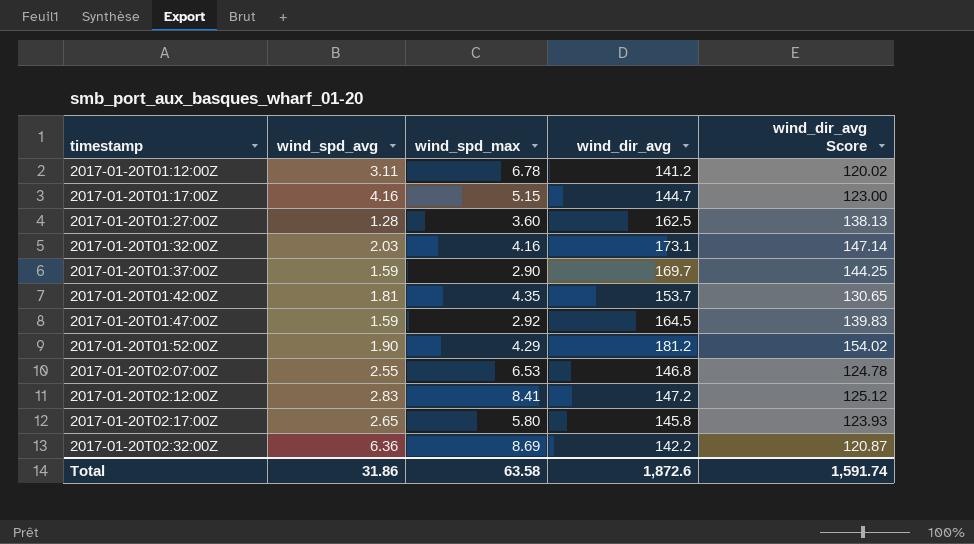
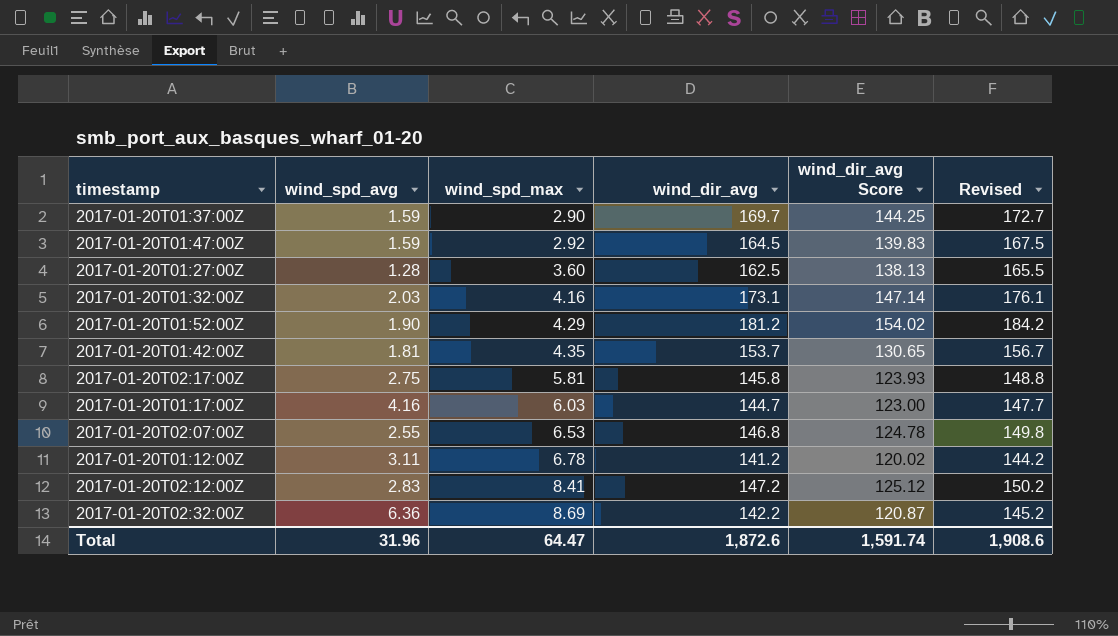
row order: timestamp ascending -> wind_spd_max ascending
column Revised | formula: none -> [wind_dir_avg] + 3
2017-01-20T02:17:00Z | wind_spd_avg: 2.65 -> 2.75
2017-01-20T02:17:00Z | wind_spd_max: 5.80 -> 5.81
2017-01-20T01:17:00Z | wind_spd_max: 5.15 -> 6.03
Total | wind_spd_avg: 31.86 -> 31.96
Total | wind_spd_max: 63.58 -> 64.47

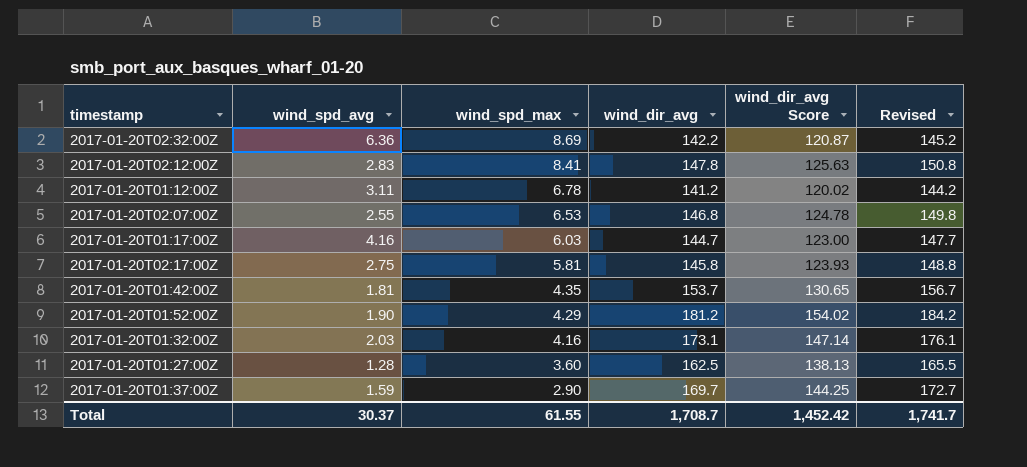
row order: wind_spd_max ascending -> wind_spd_max descending
row 2017-01-20T01:47:00Z: 1.59 | 2.92 | 164.5 | 139.83 | 167.5 -> none
2017-01-20T02:12:00Z | wind_dir_avg: 147.2 -> 147.8
2017-01-20T02:12:00Z | wind_dir_avg Score: 125.12 -> 125.63
2017-01-20T02:12:00Z | Revised: 150.2 -> 150.8
Total | wind_spd_avg: 31.96 -> 30.37
Total | wind_spd_max: 64.47 -> 61.55
Total | wind_dir_avg: 1,872.6 -> 1,708.7
Total | wind_dir_avg Score: 1,591.74 -> 1,452.42
Total | Revised: 1,908.6 -> 1,741.7

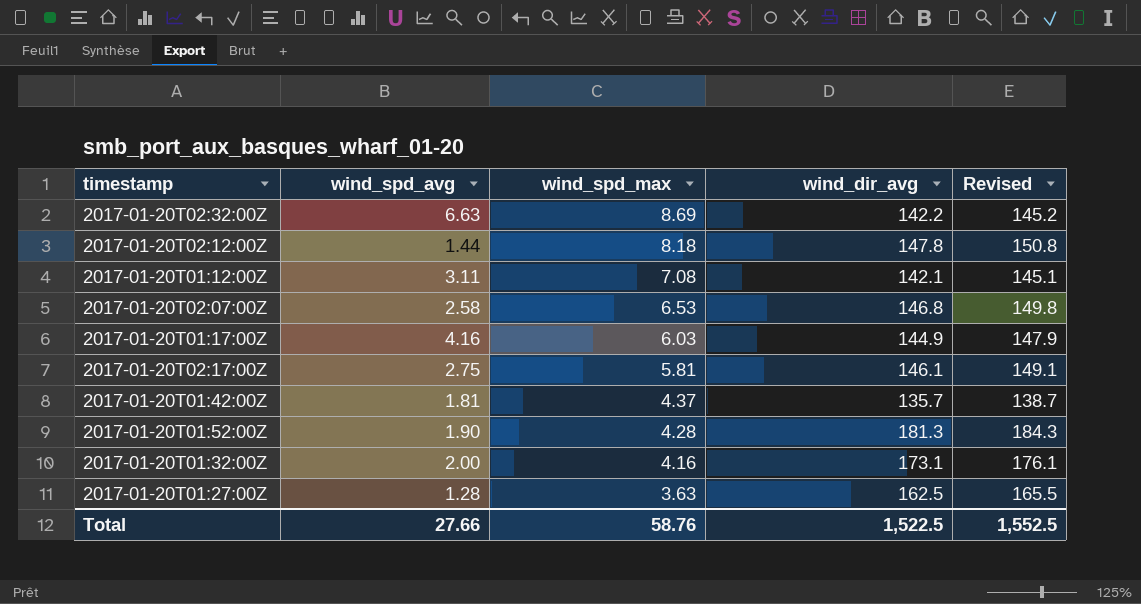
column wind_dir_avg Score | formula: [wind_dir_avg] * 0.85 -> none
row 2017-01-20T01:37:00Z: 1.59 | 2.90 | 169.7 | 144.25 | 172.7 -> none
2017-01-20T02:32:00Z | wind_spd_avg: 6.36 -> 6.63
2017-01-20T02:12:00Z | wind_spd_avg: 2.83 -> 1.44
2017-01-20T02:12:00Z | wind_spd_max: 8.41 -> 8.18
2017-01-20T01:12:00Z | wind_spd_max: 6.78 -> 7.08
2017-01-20T01:12:00Z | wind_dir_avg: 141.2 -> 142.1
2017-01-20T01:12:00Z | Revised: 144.2 -> 145.1
2017-01-20T02:07:00Z | wind_spd_avg: 2.55 -> 2.58
2017-01-20T01:17:00Z | wind_dir_avg: 144.7 -> 144.9
2017-01-20T01:17:00Z | Revised: 147.7 -> 147.9
2017-01-20T02:17:00Z | wind_dir_avg: 145.8 -> 146.1
2017-01-20T02:17:00Z | Revised: 148.8 -> 149.1
2017-01-20T01:42:00Z | wind_spd_max: 4.35 -> 4.37
2017-01-20T01:42:00Z | wind_dir_avg: 153.7 -> 135.7
2017-01-20T01:42:00Z | Revised: 156.7 -> 138.7
2017-01-20T01:52:00Z | wind_spd_max: 4.29 -> 4.28
2017-01-20T01:52:00Z | wind_dir_avg: 181.2 -> 181.3
2017-01-20T01:52:00Z | Revised: 184.2 -> 184.3
2017-01-20T01:32:00Z | wind_spd_avg: 2.03 -> 2.00
2017-01-20T01:27:00Z | wind_spd_max: 3.60 -> 3.63
Total | wind_spd_avg: 30.37 -> 27.66
Total | wind_spd_max: 61.55 -> 58.76
Total | wind_dir_avg: 1,708.7 -> 1,522.5
Total | Revised: 1,741.7 -> 1,552.5

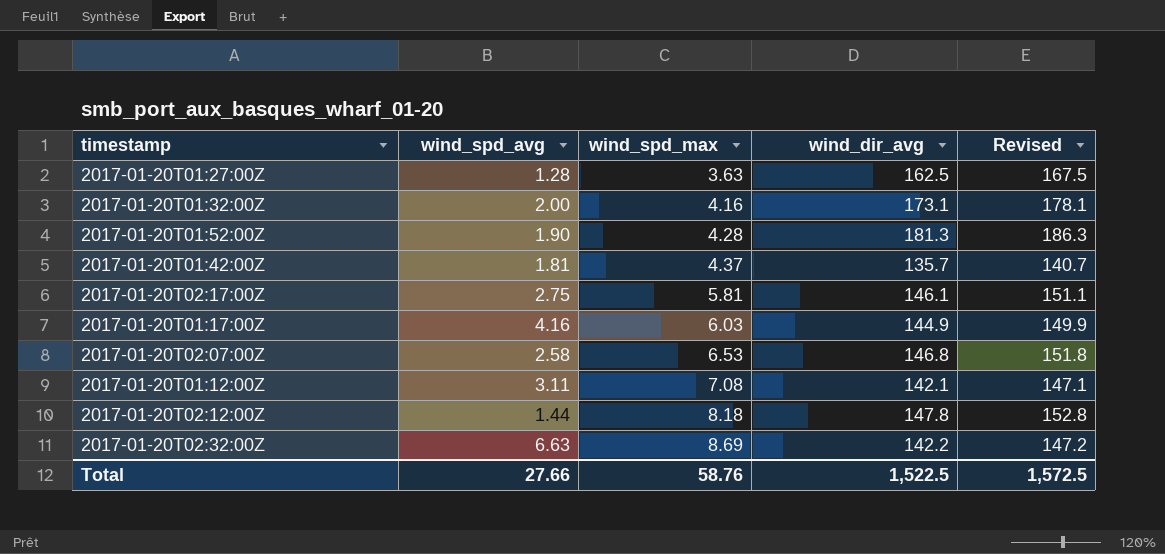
row order: wind_spd_max descending -> wind_spd_max ascending
column Revised | formula: [wind_dir_avg] + 3 -> [wind_dir_avg] + 5
Total | Revised: 1,552.5 -> 1,572.5

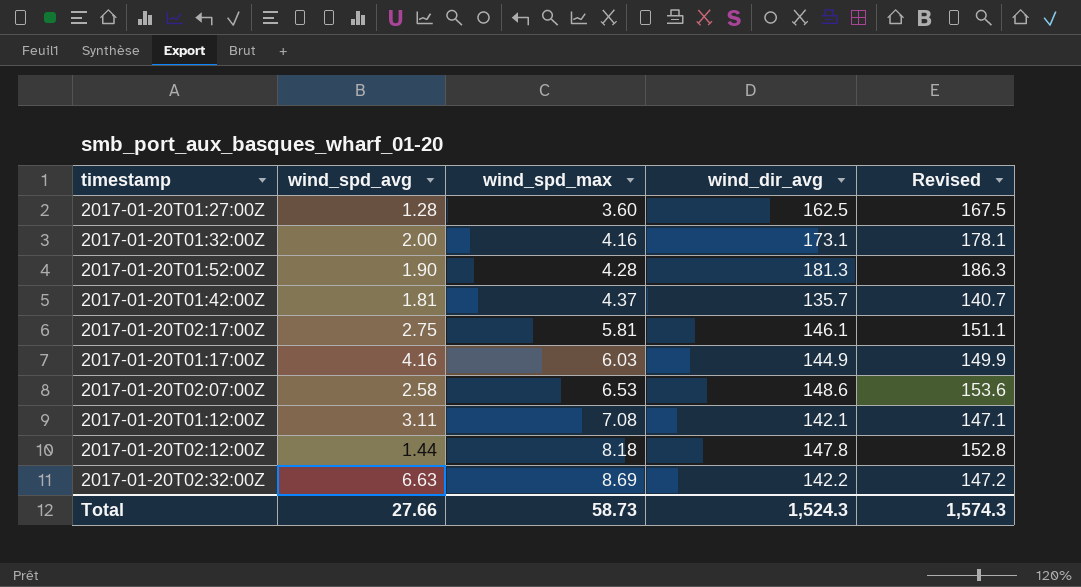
2017-01-20T01:27:00Z | wind_spd_max: 3.63 -> 3.60
2017-01-20T02:07:00Z | wind_dir_avg: 146.8 -> 148.6
2017-01-20T02:07:00Z | Revised: 151.8 -> 153.6
Total | wind_spd_max: 58.76 -> 58.73
Total | wind_dir_avg: 1,522.5 -> 1,524.3
Total | Revised: 1,572.5 -> 1,574.3

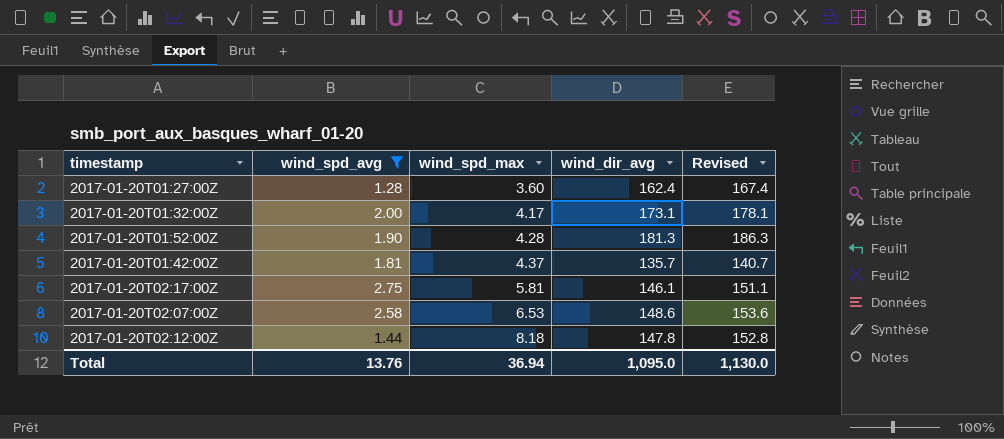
filter: none -> wind_spd_avg <= 2.75
2017-01-20T01:27:00Z | wind_dir_avg: 162.5 -> 162.4
2017-01-20T01:27:00Z | Revised: 167.5 -> 167.4
2017-01-20T01:32:00Z | wind_spd_max: 4.16 -> 4.17
Total | wind_spd_avg: 27.66 -> 13.76
Total | wind_spd_max: 58.73 -> 36.94
Total | wind_dir_avg: 1,524.3 -> 1,095.0
Total | Revised: 1,574.3 -> 1,130.0

